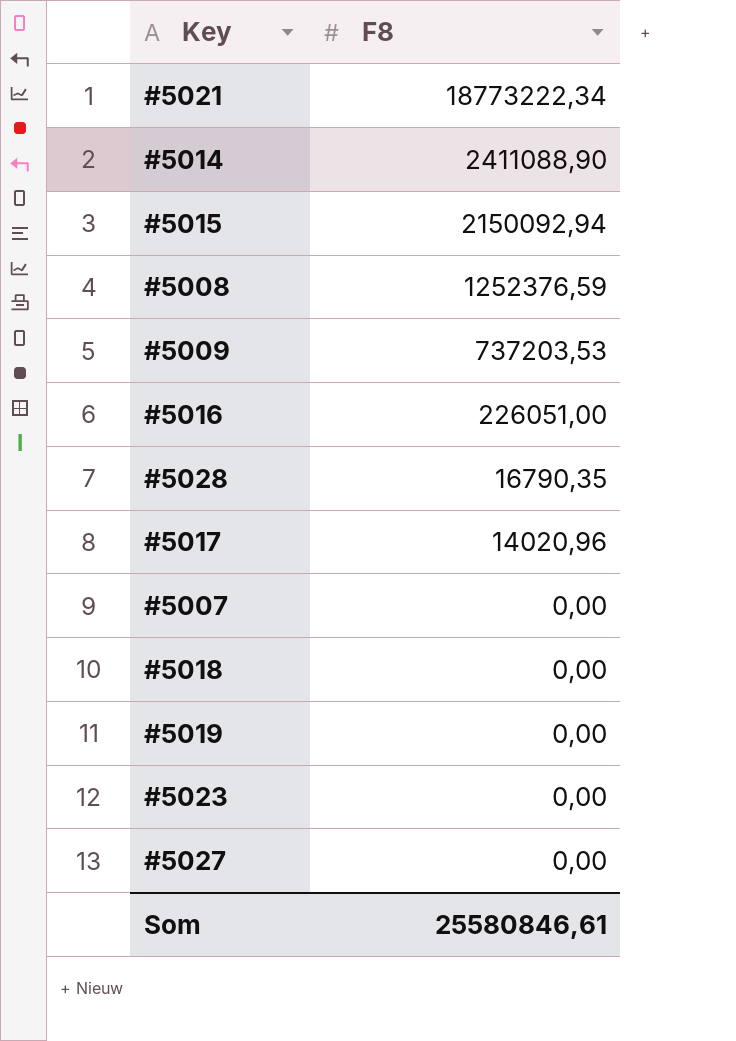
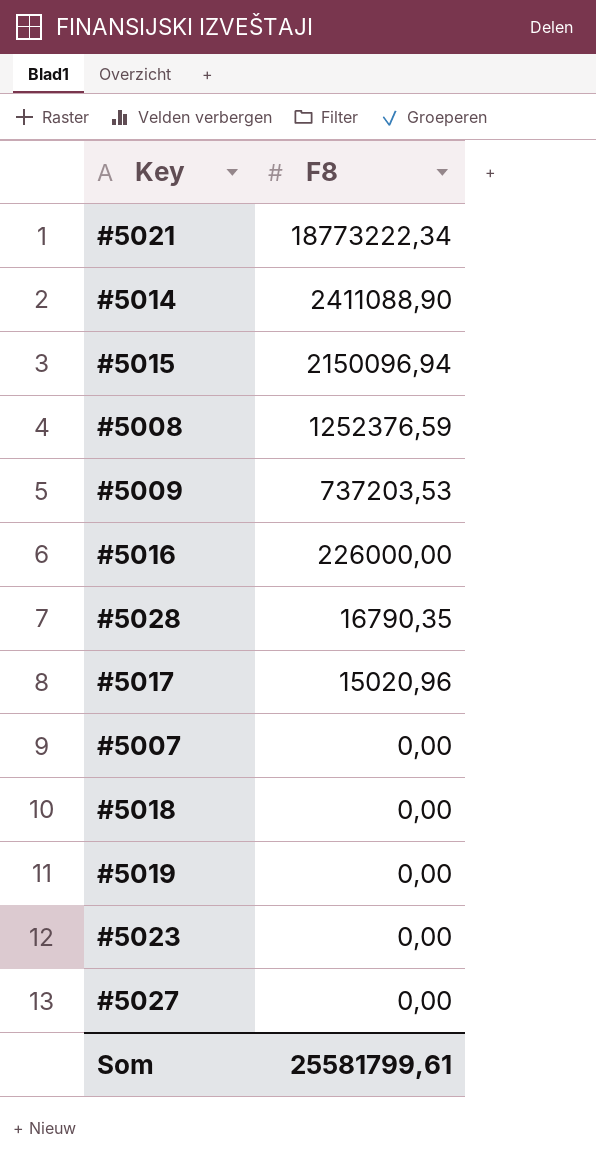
#5015 | F8: 2150092,94 -> 2150096,94
#5016 | F8: 226051,00 -> 226000,00
#5017 | F8: 14020,96 -> 15020,96
Som | F8: 25580846,61 -> 25581799,61

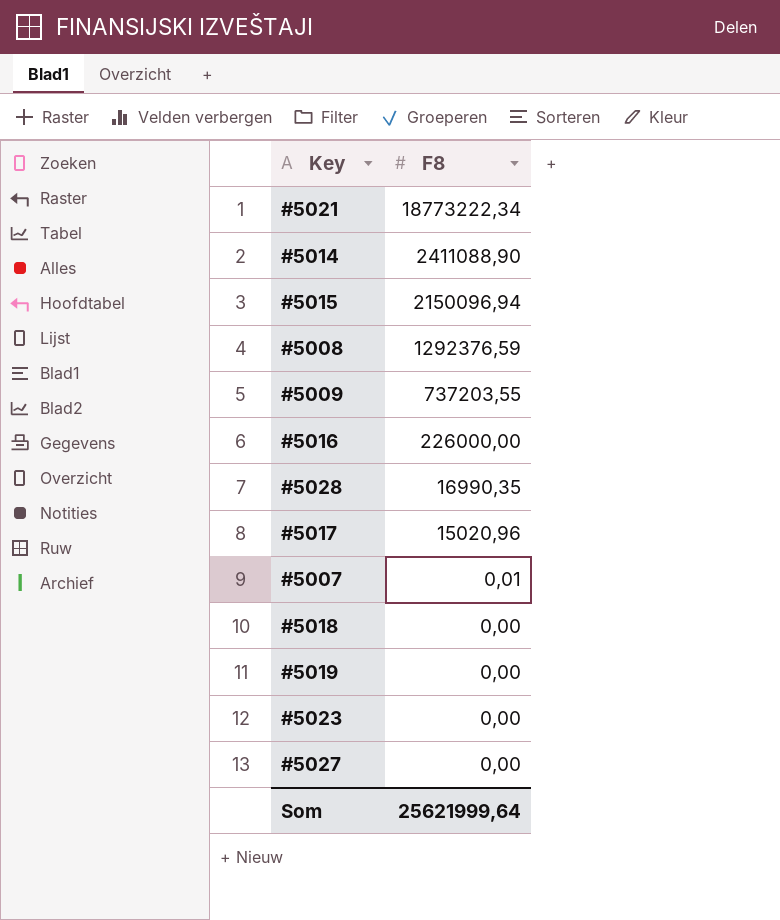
#5008 | F8: 1252376,59 -> 1292376,59
#5009 | F8: 737203,53 -> 737203,55
#5028 | F8: 16790,35 -> 16990,35
#5007 | F8: 0,00 -> 0,01
Som | F8: 25581799,61 -> 25621999,64

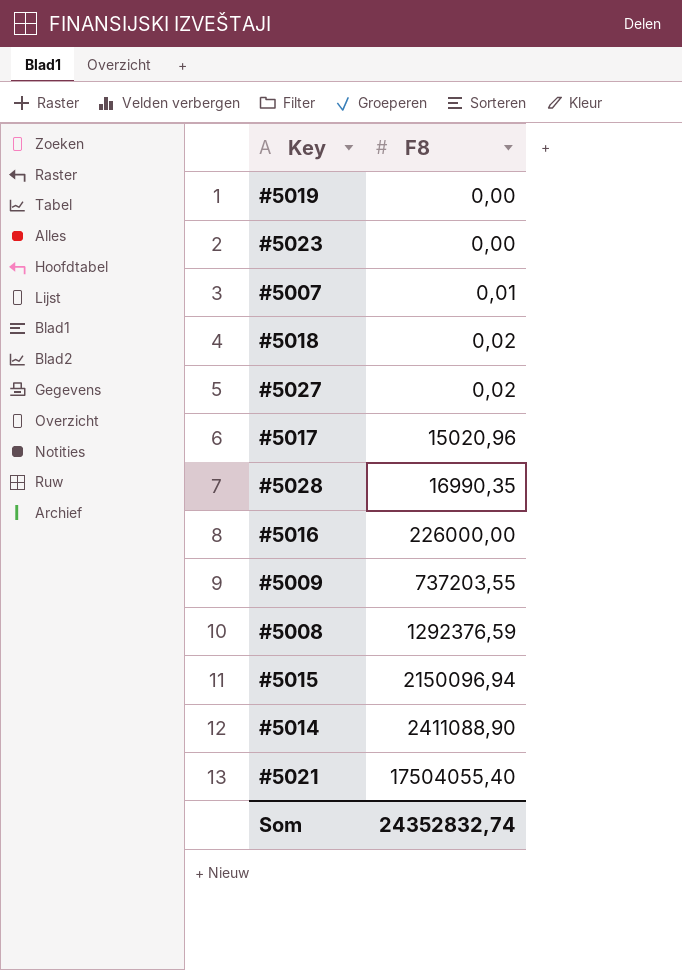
row order: F8 descending -> F8 ascending
#5018 | F8: 0,00 -> 0,02
#5027 | F8: 0,00 -> 0,02
#5021 | F8: 18773222,34 -> 17504055,40
Som | F8: 25621999,64 -> 24352832,74

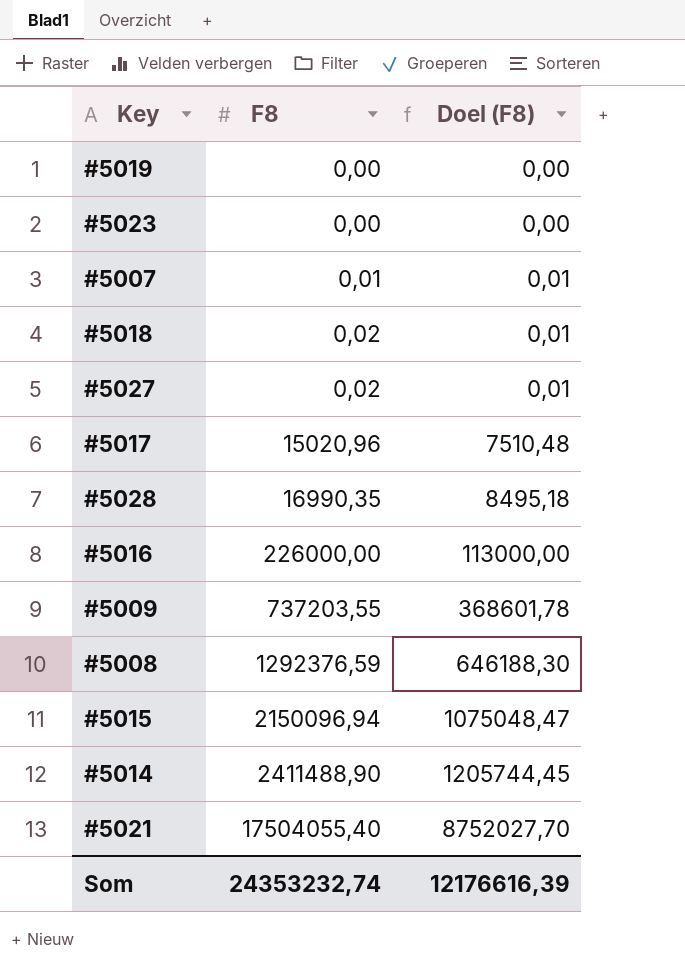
column Doel (F8) | formula: none -> [F8] * 0,5
#5014 | F8: 2411088,90 -> 2411488,90
Som | F8: 24352832,74 -> 24353232,74

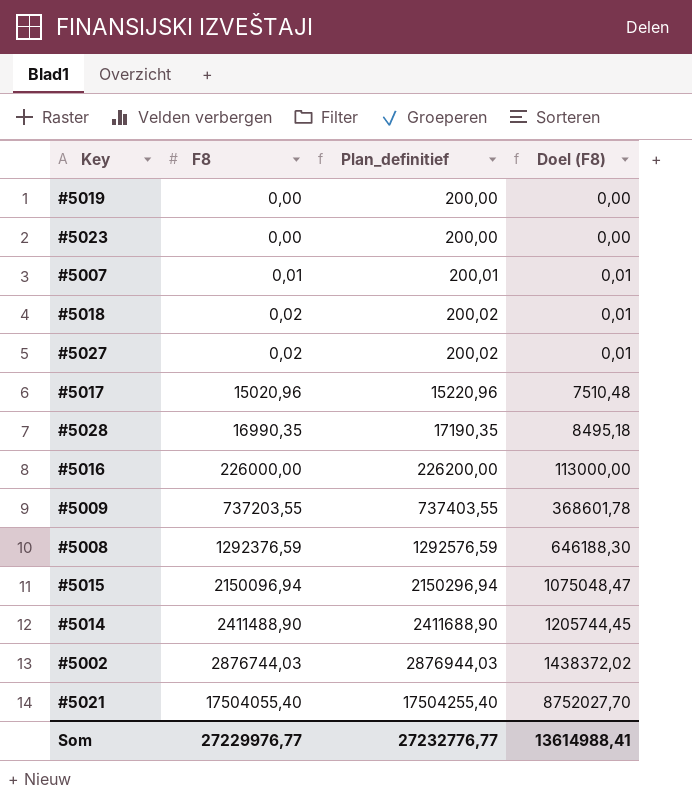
column Plan_definitief | formula: none -> [F8] + 200
row #5002: none -> 2876744,03 | 2876944,03 | 1438372,02
Som | F8: 24353232,74 -> 27229976,77
Som | Doel (F8): 12176616,39 -> 13614988,41

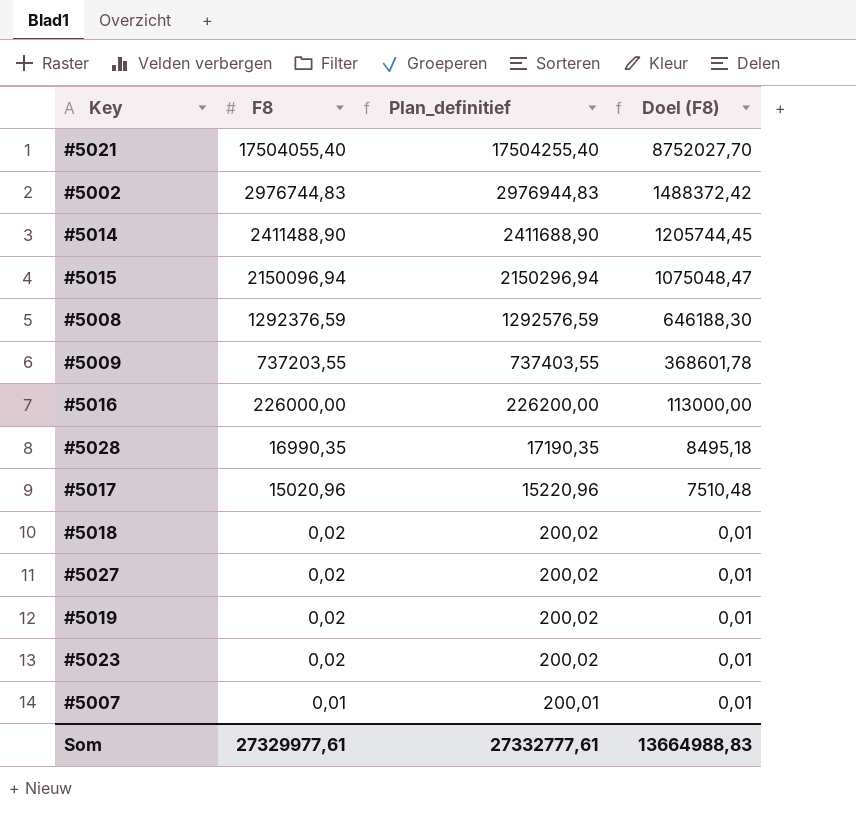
row order: F8 ascending -> F8 descending
#5002 | F8: 2876744,03 -> 2976744,83
#5002 | Plan_definitief: 2876944,03 -> 2976944,83
#5002 | Doel (F8): 1438372,02 -> 1488372,42
#5019 | F8: 0,00 -> 0,02
#5019 | Plan_definitief: 200,00 -> 200,02
#5019 | Doel (F8): 0,00 -> 0,01
#5023 | F8: 0,00 -> 0,02
#5023 | Plan_definitief: 200,00 -> 200,02
#5023 | Doel (F8): 0,00 -> 0,01
Som | F8: 27229976,77 -> 27329977,61
Som | Plan_definitief: 27232776,77 -> 27332777,61
Som | Doel (F8): 13614988,41 -> 13664988,83

